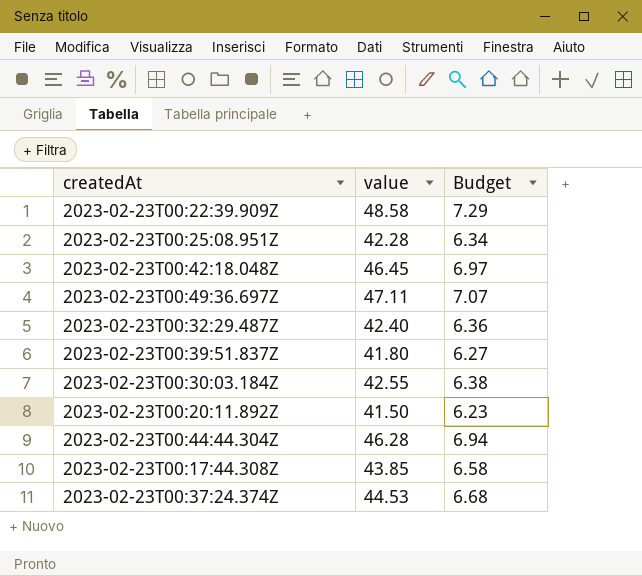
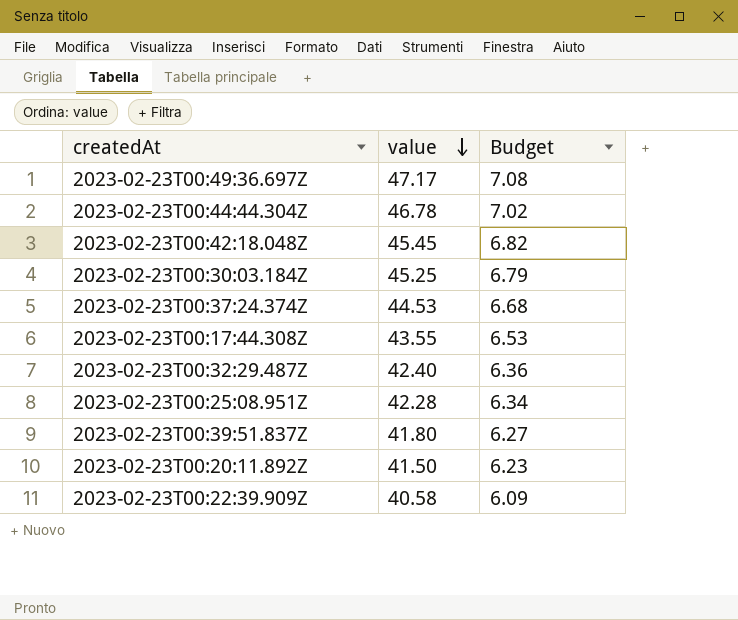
row order: none -> value descending
2023-02-23T00:49:36.697Z | value: 47.11 -> 47.17
2023-02-23T00:49:36.697Z | Budget: 7.07 -> 7.08
2023-02-23T00:44:44.304Z | value: 46.28 -> 46.78
2023-02-23T00:44:44.304Z | Budget: 6.94 -> 7.02
2023-02-23T00:42:18.048Z | value: 46.45 -> 45.45
2023-02-23T00:42:18.048Z | Budget: 6.97 -> 6.82
2023-02-23T00:30:03.184Z | value: 42.55 -> 45.25
2023-02-23T00:30:03.184Z | Budget: 6.38 -> 6.79
2023-02-23T00:17:44.308Z | value: 43.85 -> 43.55
2023-02-23T00:17:44.308Z | Budget: 6.58 -> 6.53
2023-02-23T00:22:39.909Z | value: 48.58 -> 40.58
2023-02-23T00:22:39.909Z | Budget: 7.29 -> 6.09

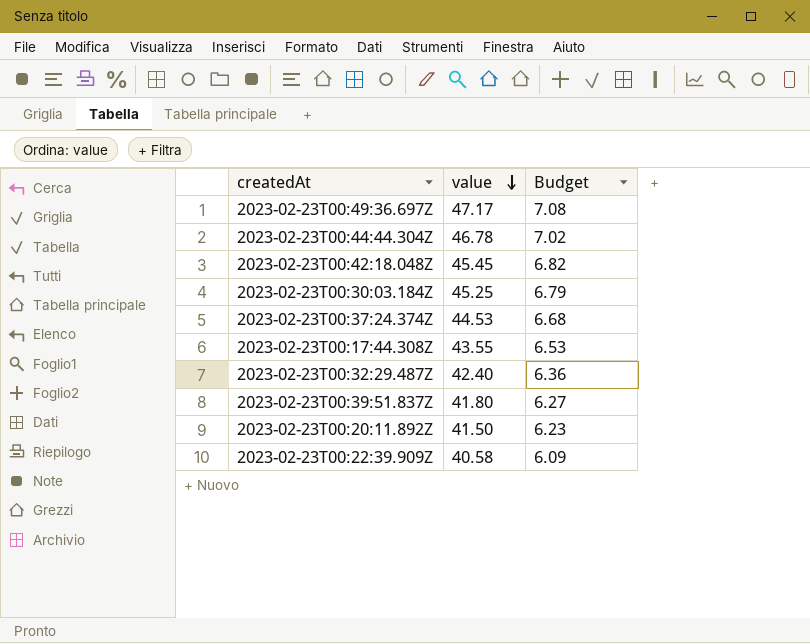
row 2023-02-23T00:25:08.951Z: 42.28 | 6.34 -> none

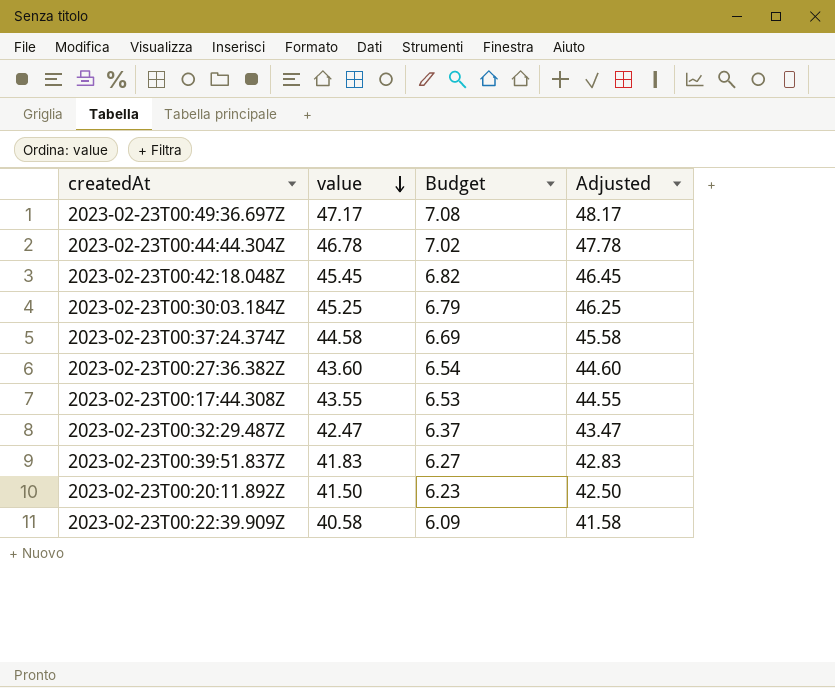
column Adjusted | formula: none -> [value] + 1
2023-02-23T00:37:24.374Z | value: 44.53 -> 44.58
2023-02-23T00:37:24.374Z | Budget: 6.68 -> 6.69
row 2023-02-23T00:27:36.382Z: none -> 43.60 | 6.54 | 44.60
2023-02-23T00:32:29.487Z | value: 42.40 -> 42.47
2023-02-23T00:32:29.487Z | Budget: 6.36 -> 6.37
2023-02-23T00:39:51.837Z | value: 41.80 -> 41.83

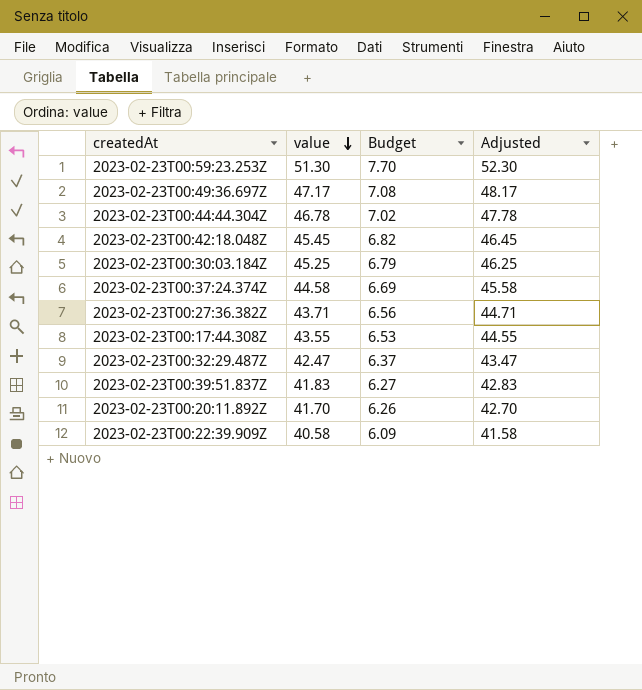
row 2023-02-23T00:59:23.253Z: none -> 51.30 | 7.70 | 52.30
2023-02-23T00:27:36.382Z | value: 43.60 -> 43.71
2023-02-23T00:27:36.382Z | Budget: 6.54 -> 6.56
2023-02-23T00:27:36.382Z | Adjusted: 44.60 -> 44.71
2023-02-23T00:20:11.892Z | value: 41.50 -> 41.70
2023-02-23T00:20:11.892Z | Budget: 6.23 -> 6.26
2023-02-23T00:20:11.892Z | Adjusted: 42.50 -> 42.70

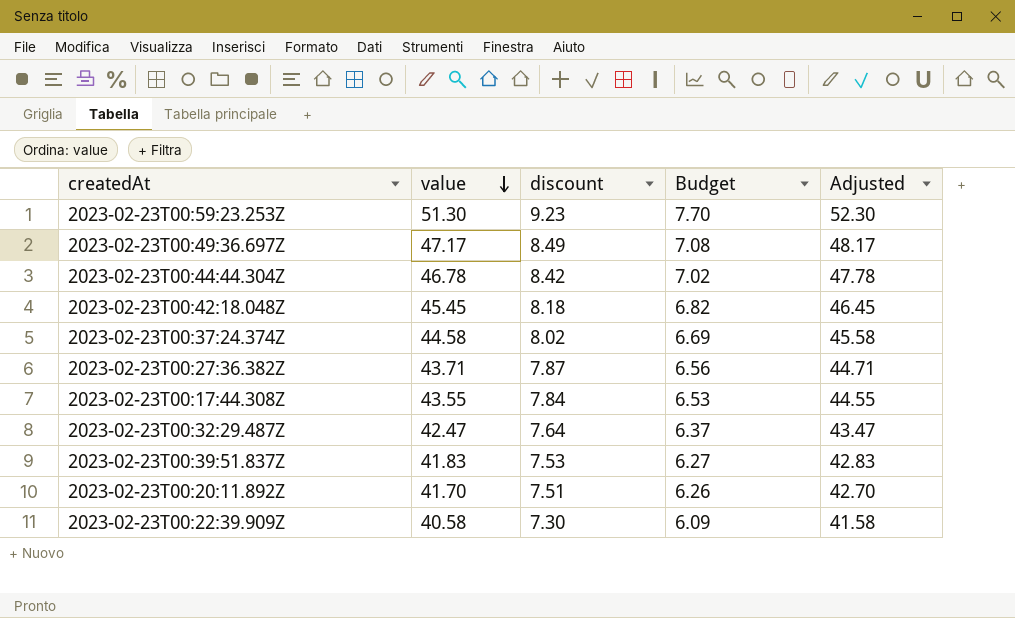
column discount | formula: none -> [value] * 0.18
row 2023-02-23T00:30:03.184Z: 45.25 | 6.79 | 46.25 -> none

